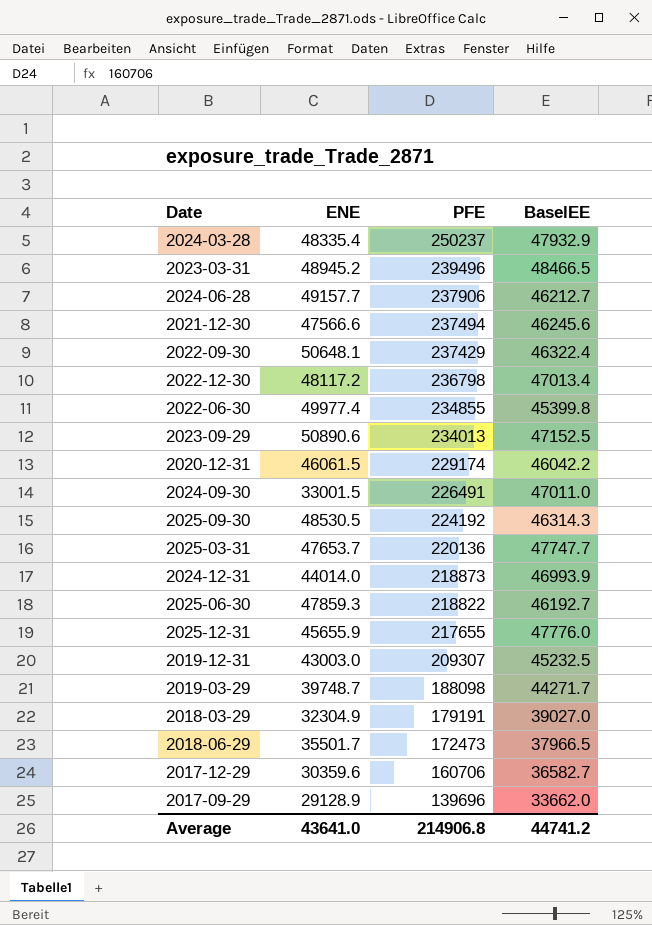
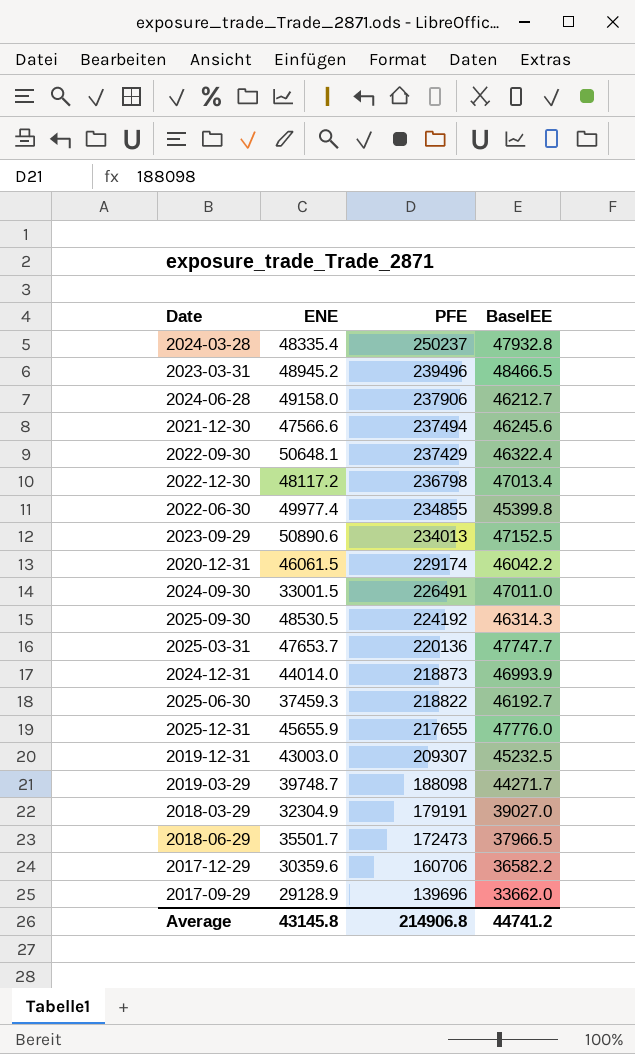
2024-03-28 | BaselEE: 47932.9 -> 47932.8
2024-06-28 | ENE: 49157.7 -> 49158.0
2025-06-30 | ENE: 47859.3 -> 37459.3
2017-12-29 | BaselEE: 36582.7 -> 36582.2
Average | ENE: 43641.0 -> 43145.8

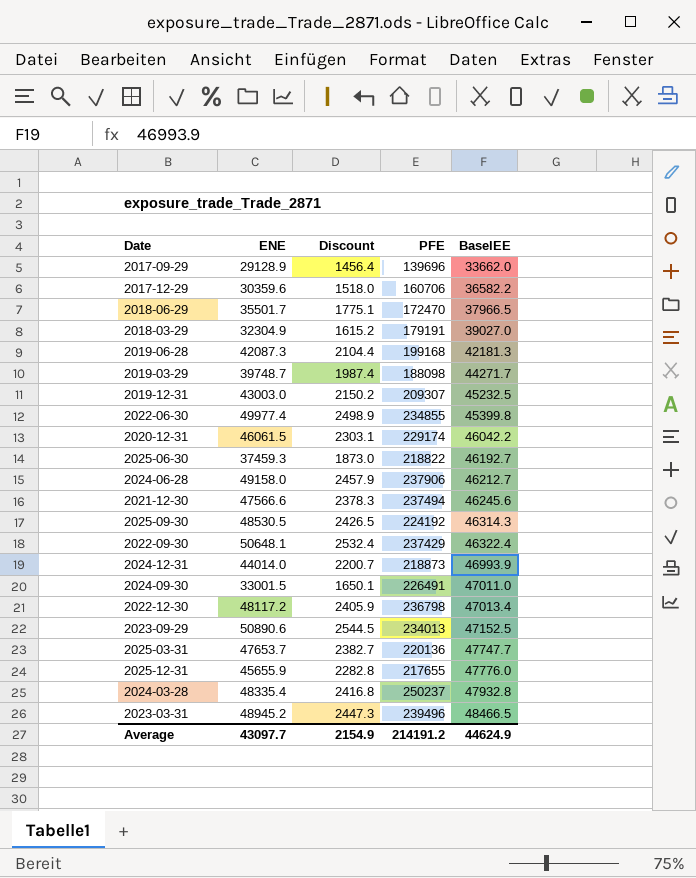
row order: PFE descending -> BaselEE ascending
column Discount | formula: none -> [ENE] * 0.05
2018-06-29 | PFE: 172473 -> 172470
row 2019-06-28: none -> 42087.3 | 2104.4 | 199168 | 42181.3
Average | ENE: 43145.8 -> 43097.7
Average | PFE: 214906.8 -> 214191.2
Average | BaselEE: 44741.2 -> 44624.9

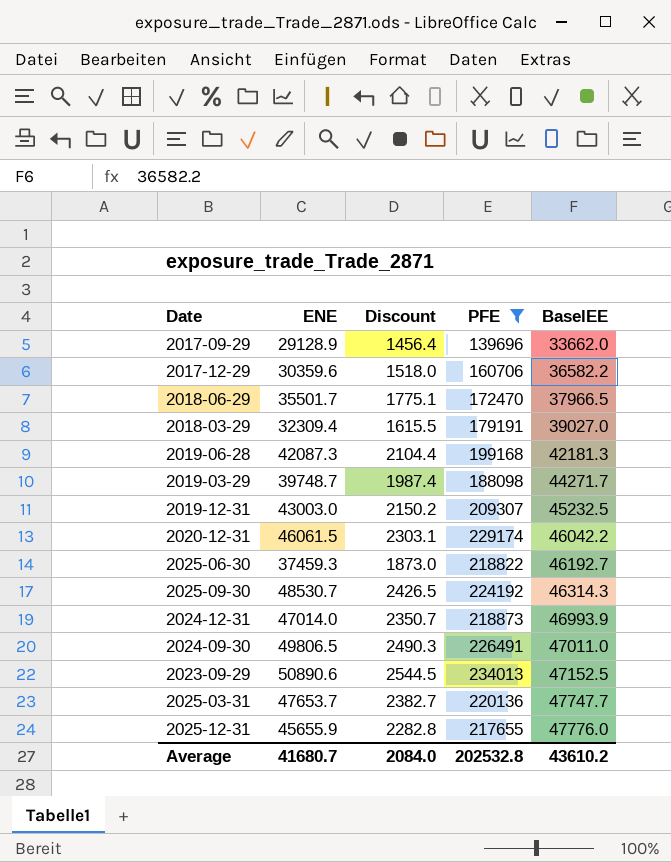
filter: none -> PFE <= 234013
2018-03-29 | ENE: 32304.9 -> 32309.4
2018-03-29 | Discount: 1615.2 -> 1615.5
2025-09-30 | ENE: 48530.5 -> 48530.7
2024-12-31 | ENE: 44014.0 -> 47014.0
2024-12-31 | Discount: 2200.7 -> 2350.7
2024-09-30 | ENE: 33001.5 -> 49806.5
2024-09-30 | Discount: 1650.1 -> 2490.3
Average | ENE: 43097.7 -> 41680.7
Average | Discount: 2154.9 -> 2084.0
Average | PFE: 214191.2 -> 202532.8
Average | BaselEE: 44624.9 -> 43610.2

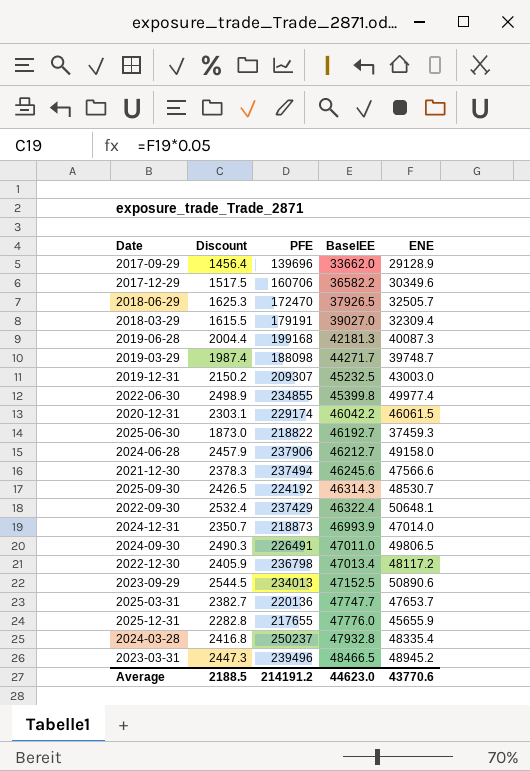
filter: PFE <= 234013 -> none
column ENE | position: 2 -> 5
2017-12-29 | Discount: 1518.0 -> 1517.5
2017-12-29 | ENE: 30359.6 -> 30349.6
2018-06-29 | Discount: 1775.1 -> 1625.3
2018-06-29 | BaselEE: 37966.5 -> 37926.5
2018-06-29 | ENE: 35501.7 -> 32505.7
2019-06-28 | Discount: 2104.4 -> 2004.4
2019-06-28 | ENE: 42087.3 -> 40087.3
Average | Discount: 2084.0 -> 2188.5
Average | PFE: 202532.8 -> 214191.2
Average | BaselEE: 43610.2 -> 44623.0
Average | ENE: 41680.7 -> 43770.6

